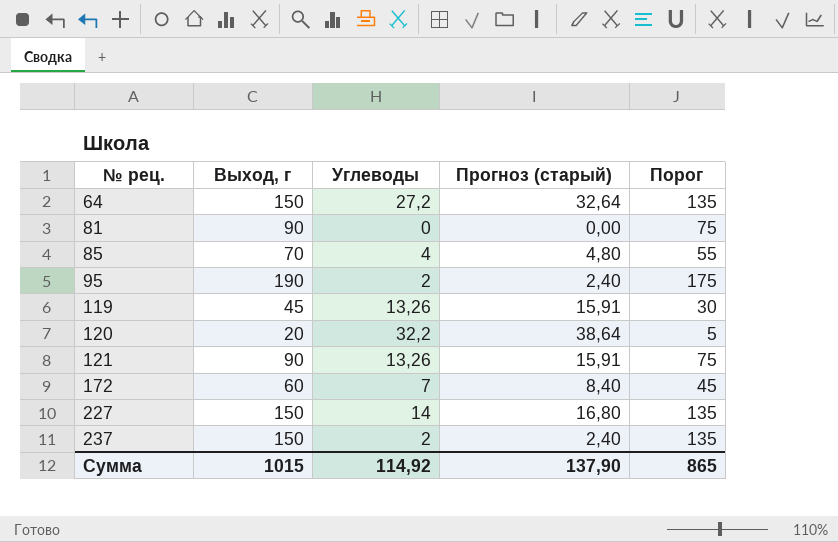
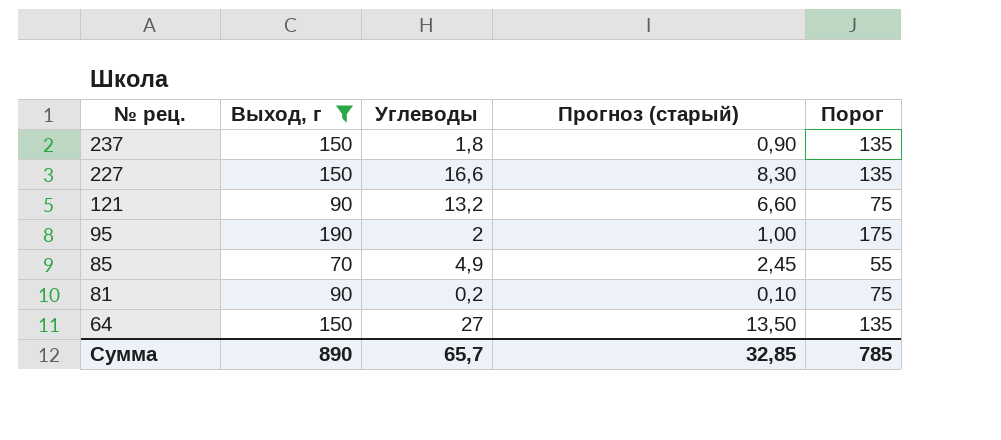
filter: none -> Выход, г >= 70
row order: № рец. ascending -> № рец. descending
column Прогноз (старый) | formula: [Углеводы] * 1,2 -> [Углеводы] * 0,5
237 | Углеводы: 2 -> 1,8
227 | Углеводы: 14 -> 16,6
121 | Углеводы: 13,26 -> 13,2
85 | Углеводы: 4 -> 4,9
81 | Углеводы: 0 -> 0,2
64 | Углеводы: 27,2 -> 27
Сумма | Выход, г: 1015 -> 890
Сумма | Углеводы: 114,92 -> 65,7
Сумма | Прогноз (старый): 137,90 -> 32,85
Сумма | Порог: 865 -> 785

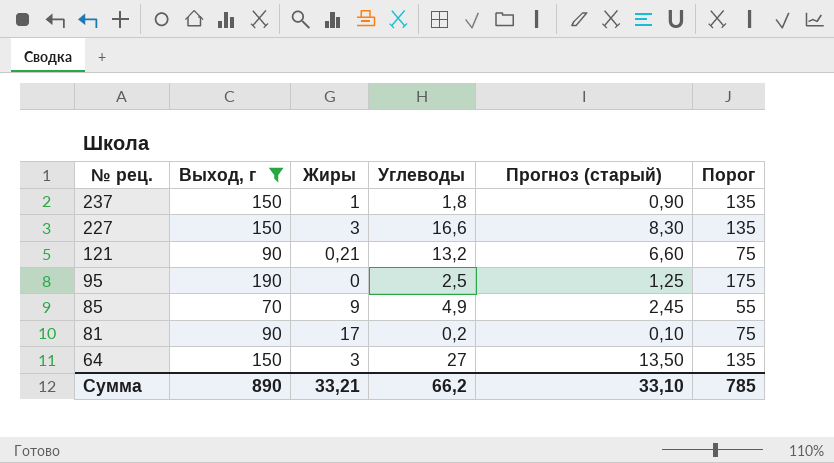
column Жиры | position: none -> 3
95 | Углеводы: 2 -> 2,5
95 | Прогноз (старый): 1,00 -> 1,25
Сумма | Углеводы: 65,7 -> 66,2
Сумма | Прогноз (старый): 32,85 -> 33,10

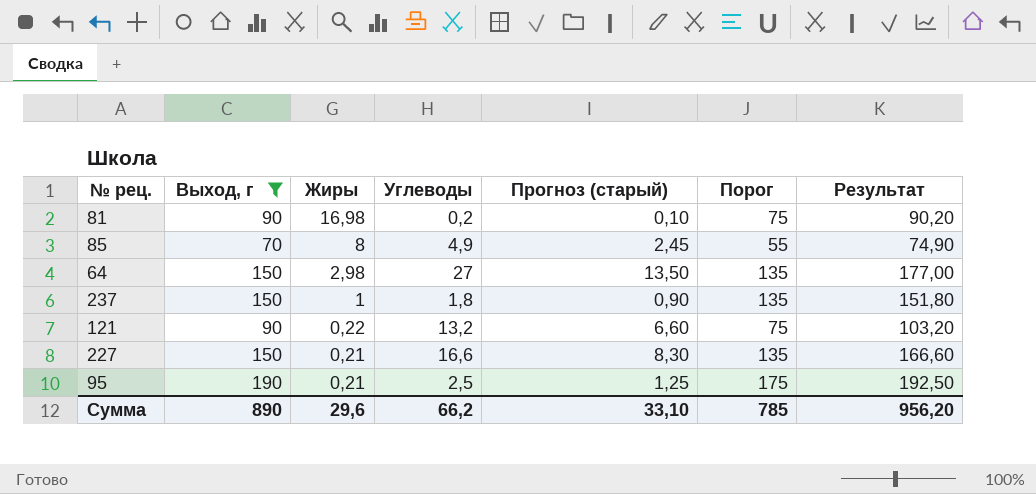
row order: № рец. descending -> Жиры descending
column Результат | formula: none -> [Выход, г] + [Углеводы]
81 | Жиры: 17 -> 16,98
85 | Жиры: 9 -> 8
64 | Жиры: 3 -> 2,98
121 | Жиры: 0,21 -> 0,22
227 | Жиры: 3 -> 0,21
95 | Жиры: 0 -> 0,21
Сумма | Жиры: 33,21 -> 29,6

